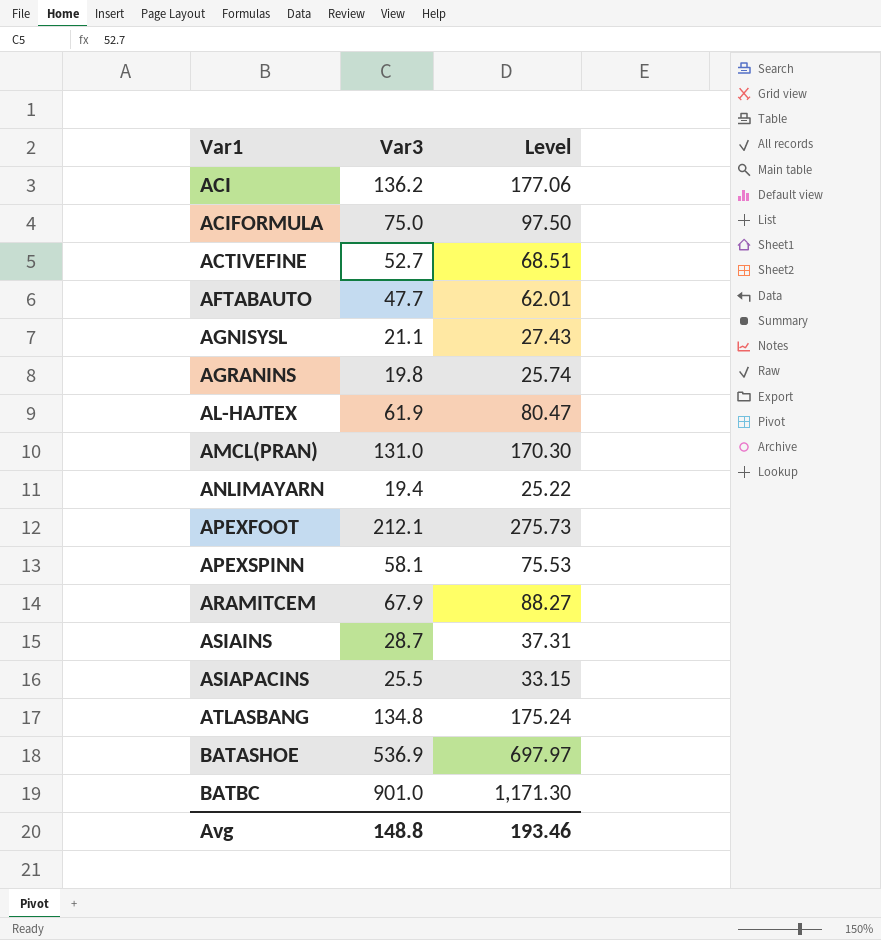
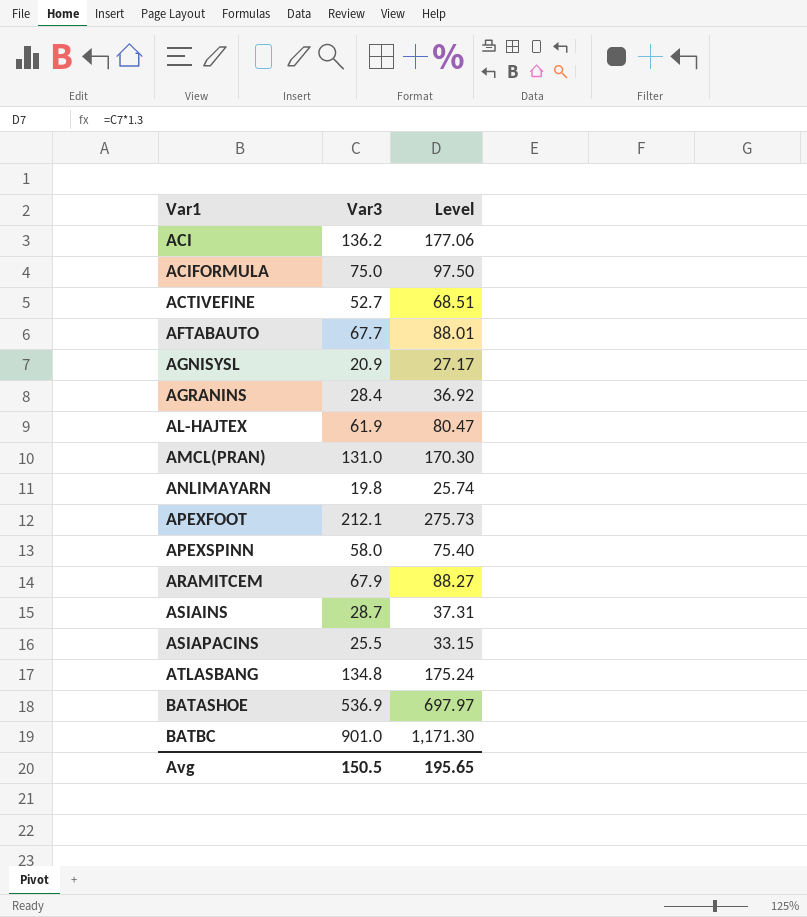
AFTABAUTO | Var3: 47.7 -> 67.7
AFTABAUTO | Level: 62.01 -> 88.01
AGNISYSL | Var3: 21.1 -> 20.9
AGNISYSL | Level: 27.43 -> 27.17
AGRANINS | Var3: 19.8 -> 28.4
AGRANINS | Level: 25.74 -> 36.92
ANLIMAYARN | Var3: 19.4 -> 19.8
ANLIMAYARN | Level: 25.22 -> 25.74
APEXSPINN | Var3: 58.1 -> 58.0
APEXSPINN | Level: 75.53 -> 75.40
Avg | Var3: 148.8 -> 150.5
Avg | Level: 193.46 -> 195.65

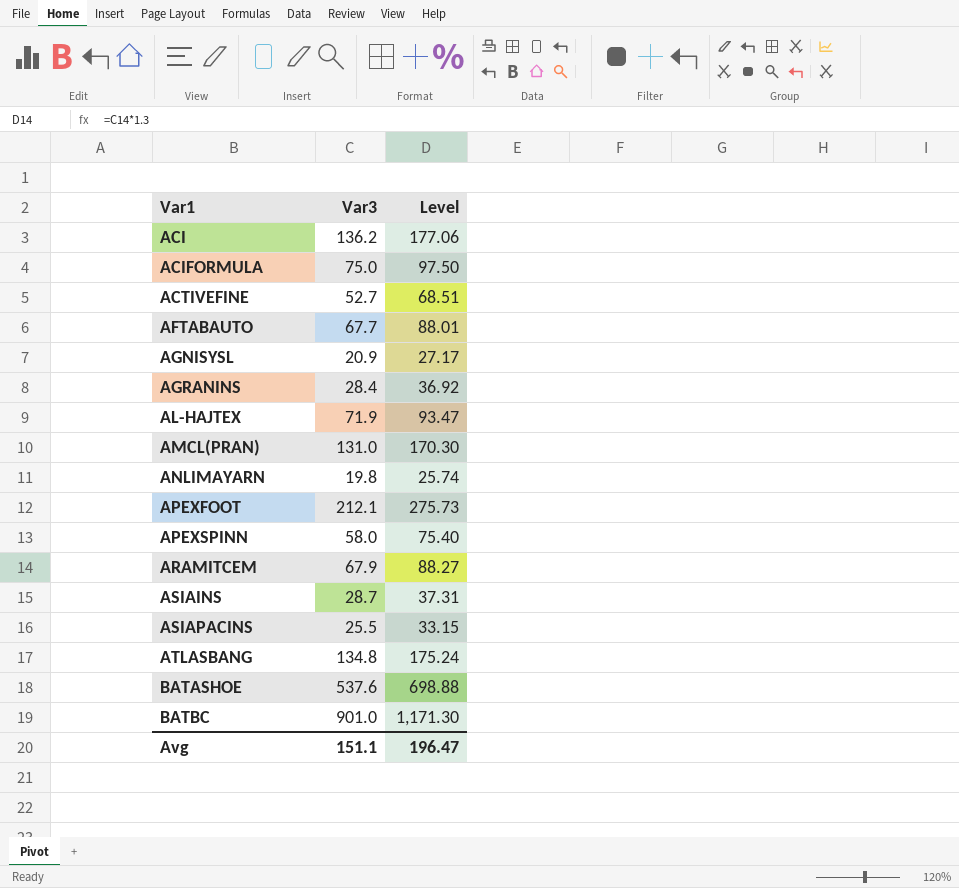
AL-HAJTEX | Var3: 61.9 -> 71.9
AL-HAJTEX | Level: 80.47 -> 93.47
BATASHOE | Var3: 536.9 -> 537.6
BATASHOE | Level: 697.97 -> 698.88
Avg | Var3: 150.5 -> 151.1
Avg | Level: 195.65 -> 196.47

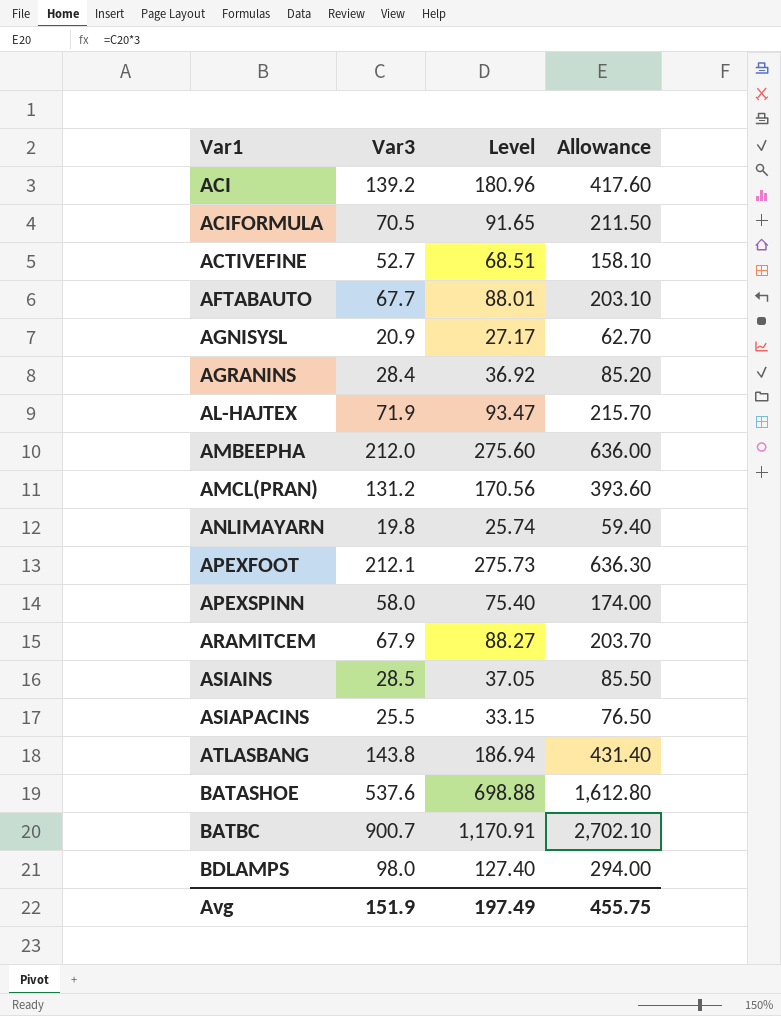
column Allowance | formula: none -> [Var3] * 3
ACI | Var3: 136.2 -> 139.2
ACI | Level: 177.06 -> 180.96
ACIFORMULA | Var3: 75.0 -> 70.5
ACIFORMULA | Level: 97.50 -> 91.65
row AMBEEPHA: none -> 212.0 | 275.60 | 636.00
AMCL(PRAN) | Var3: 131.0 -> 131.2
AMCL(PRAN) | Level: 170.30 -> 170.56
ASIAINS | Var3: 28.7 -> 28.5
ASIAINS | Level: 37.31 -> 37.05
ATLASBANG | Var3: 134.8 -> 143.8
ATLASBANG | Level: 175.24 -> 186.94
BATBC | Var3: 901.0 -> 900.7
BATBC | Level: 1,171.30 -> 1,170.91
row BDLAMPS: none -> 98.0 | 127.40 | 294.00
Avg | Var3: 151.1 -> 151.9
Avg | Level: 196.47 -> 197.49

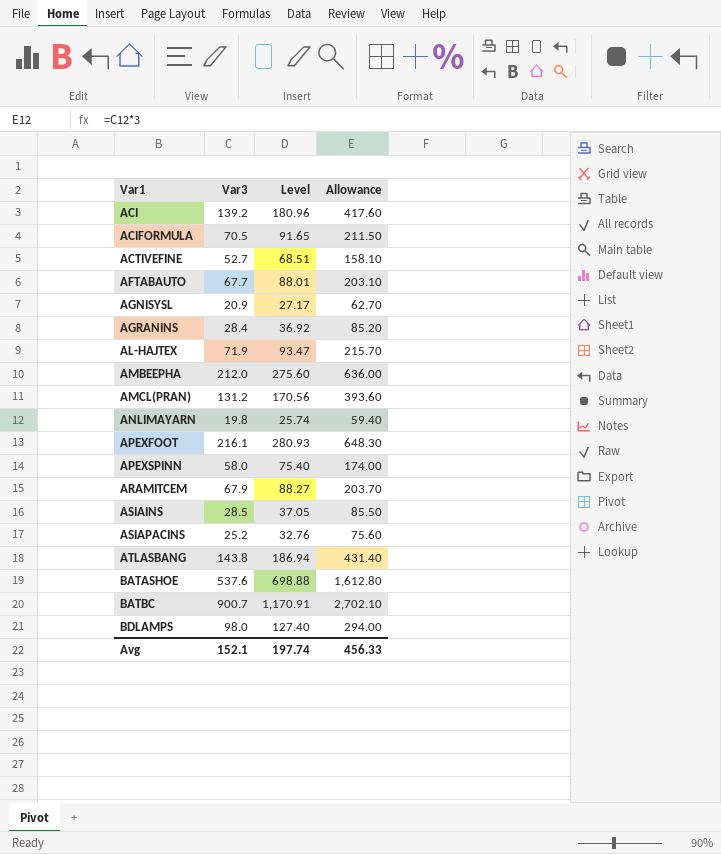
APEXFOOT | Var3: 212.1 -> 216.1
APEXFOOT | Level: 275.73 -> 280.93
APEXFOOT | Allowance: 636.30 -> 648.30
ASIAPACINS | Var3: 25.5 -> 25.2
ASIAPACINS | Level: 33.15 -> 32.76
ASIAPACINS | Allowance: 76.50 -> 75.60
Avg | Var3: 151.9 -> 152.1
Avg | Level: 197.49 -> 197.74
Avg | Allowance: 455.75 -> 456.33

